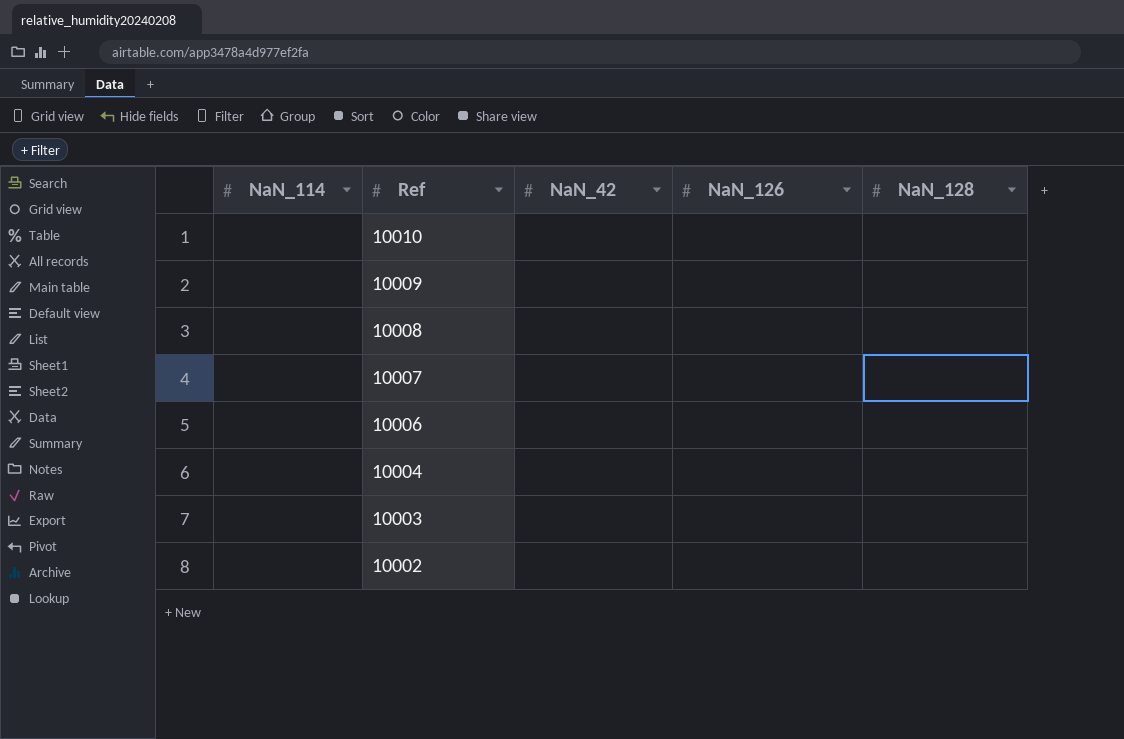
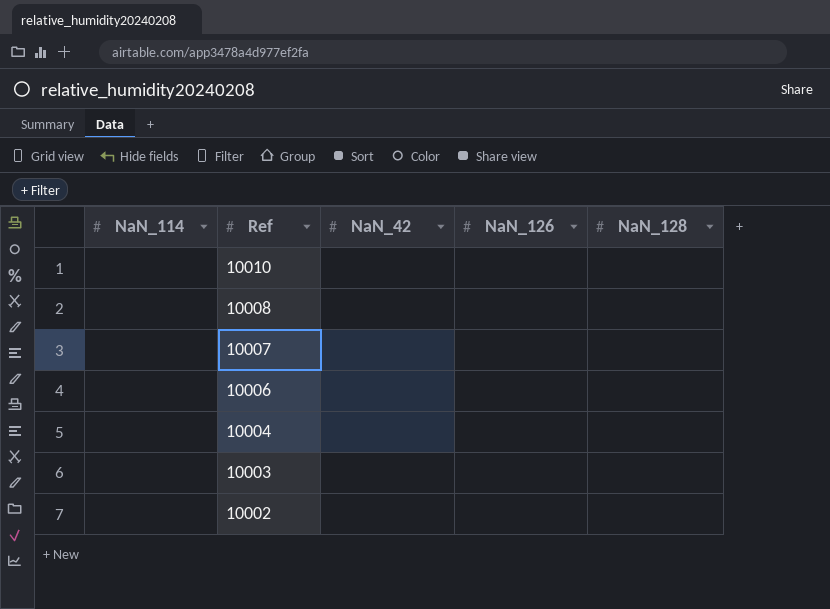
row 10009: none | none | none | none -> none

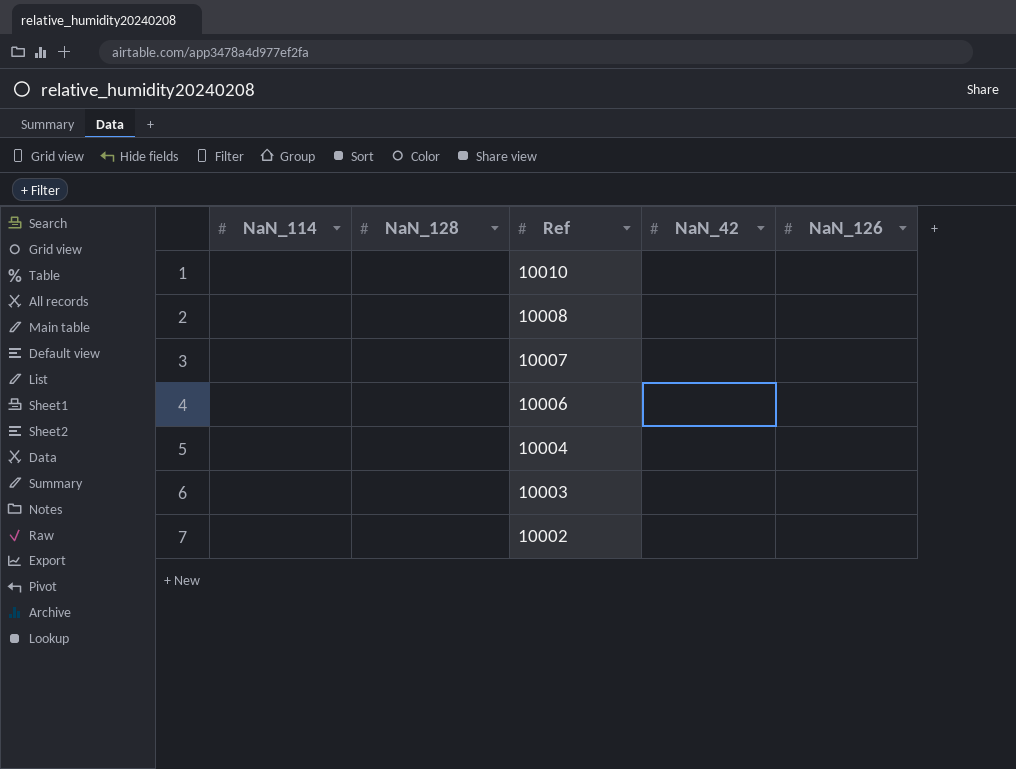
column NaN_128 | position: 5 -> 2

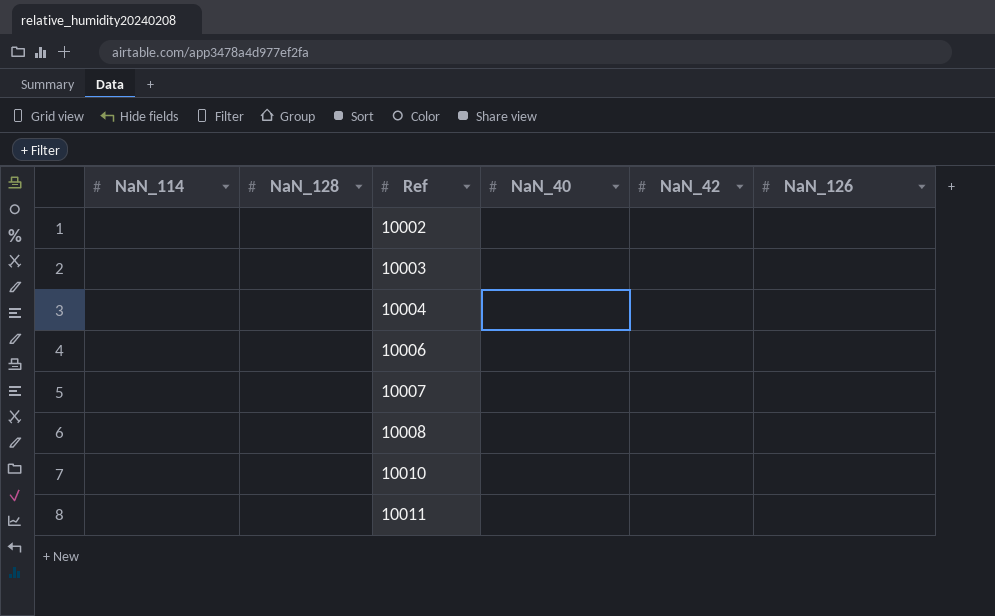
row order: Ref descending -> Ref ascending
column NaN_40 | position: none -> 4
row 10011: none -> none | none | none | none | none

